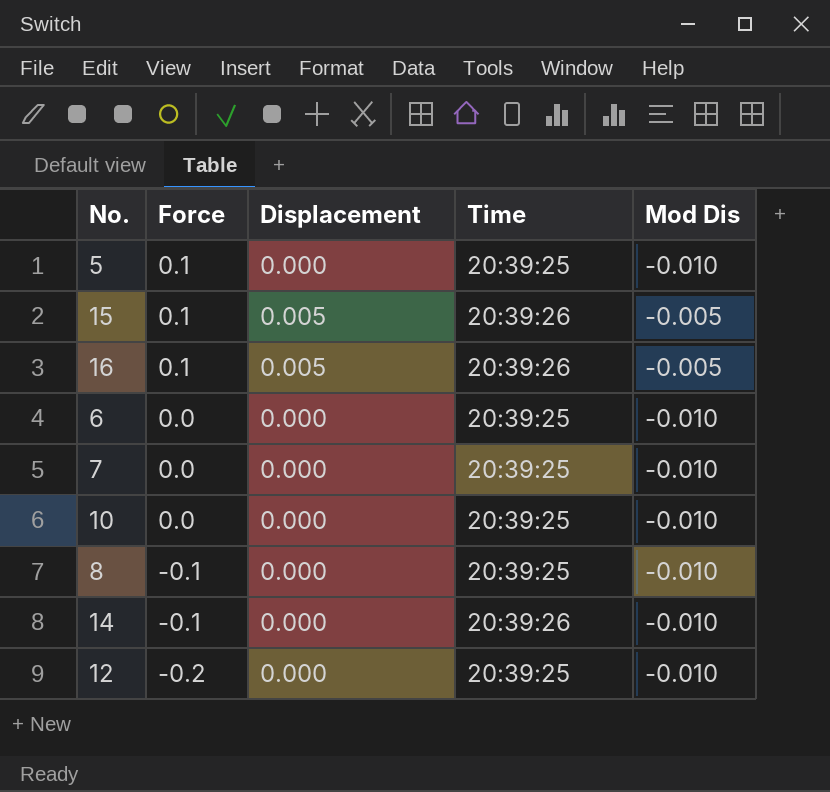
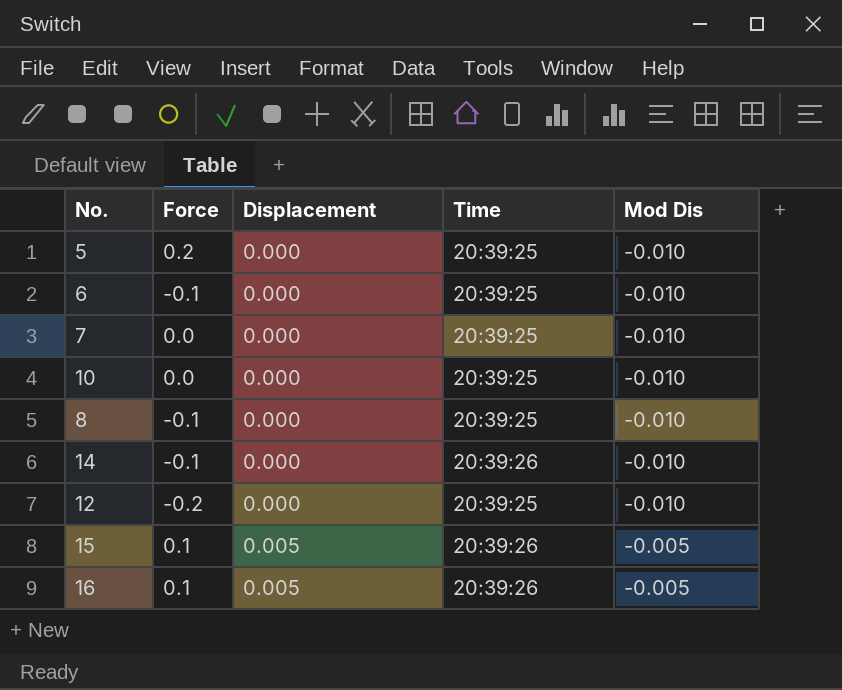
row order: Force descending -> Displacement ascending
5 | Force: 0.1 -> 0.2
6 | Force: 0.0 -> -0.1

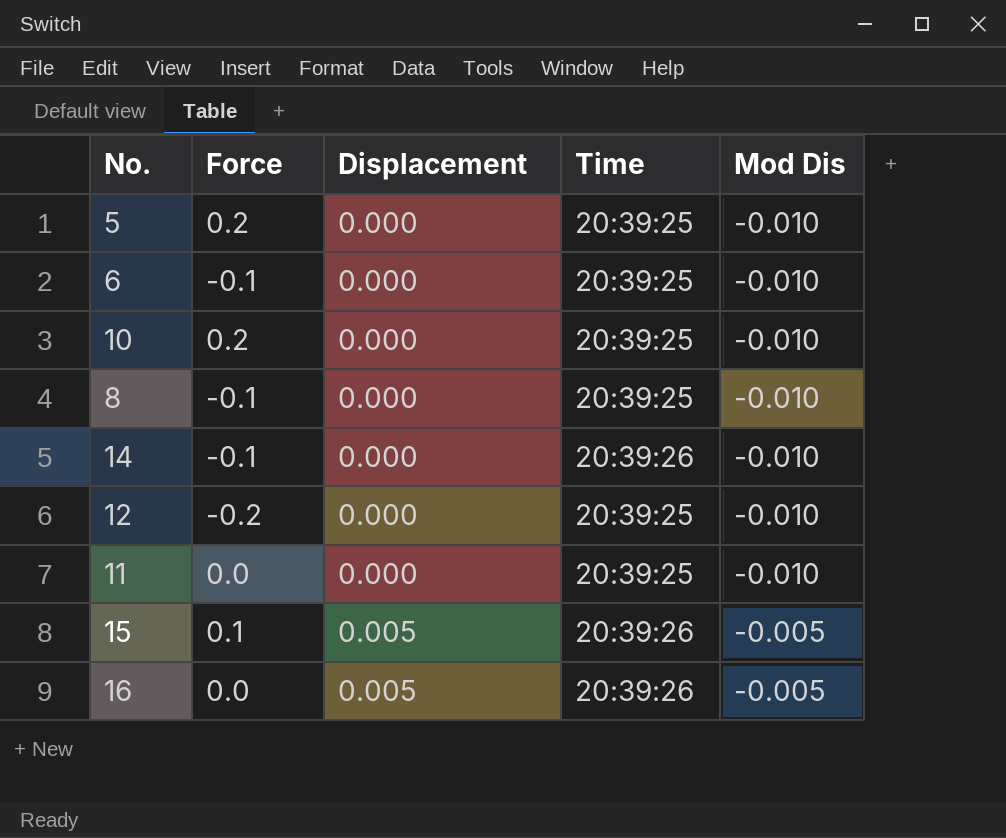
row 7: 0.0 | 0.000 | 20:39:25 | -0.010 -> none
10 | Force: 0.0 -> 0.2
row 11: none -> 0.0 | 0.000 | 20:39:25 | -0.010
16 | Force: 0.1 -> 0.0

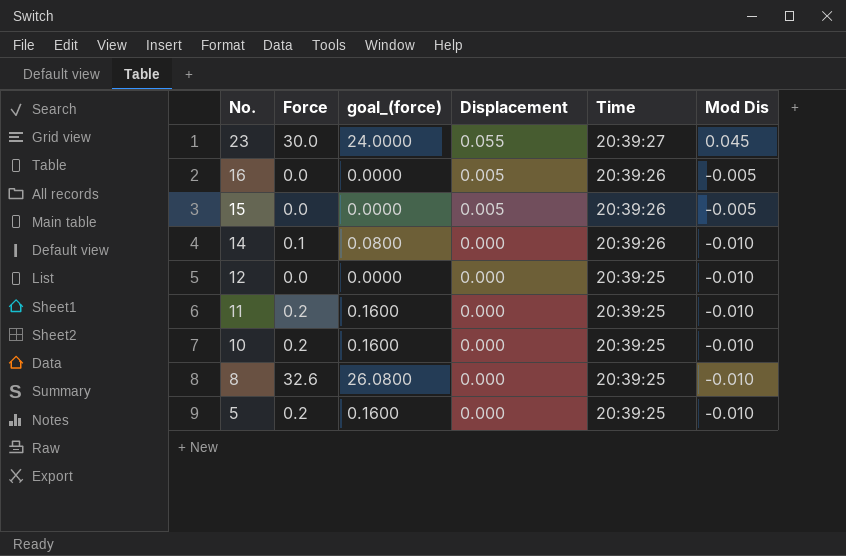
row order: Displacement ascending -> No. descending
column goal_(force) | formula: none -> [Force] * 0.8
row 6: -0.1 | 0.000 | 20:39:25 | -0.010 -> none
row 23: none -> 30.0 | 24.0000 | 0.055 | 20:39:27 | 0.045
15 | Force: 0.1 -> 0.0
14 | Force: -0.1 -> 0.1
12 | Force: -0.2 -> 0.0
11 | Force: 0.0 -> 0.2
8 | Force: -0.1 -> 32.6

